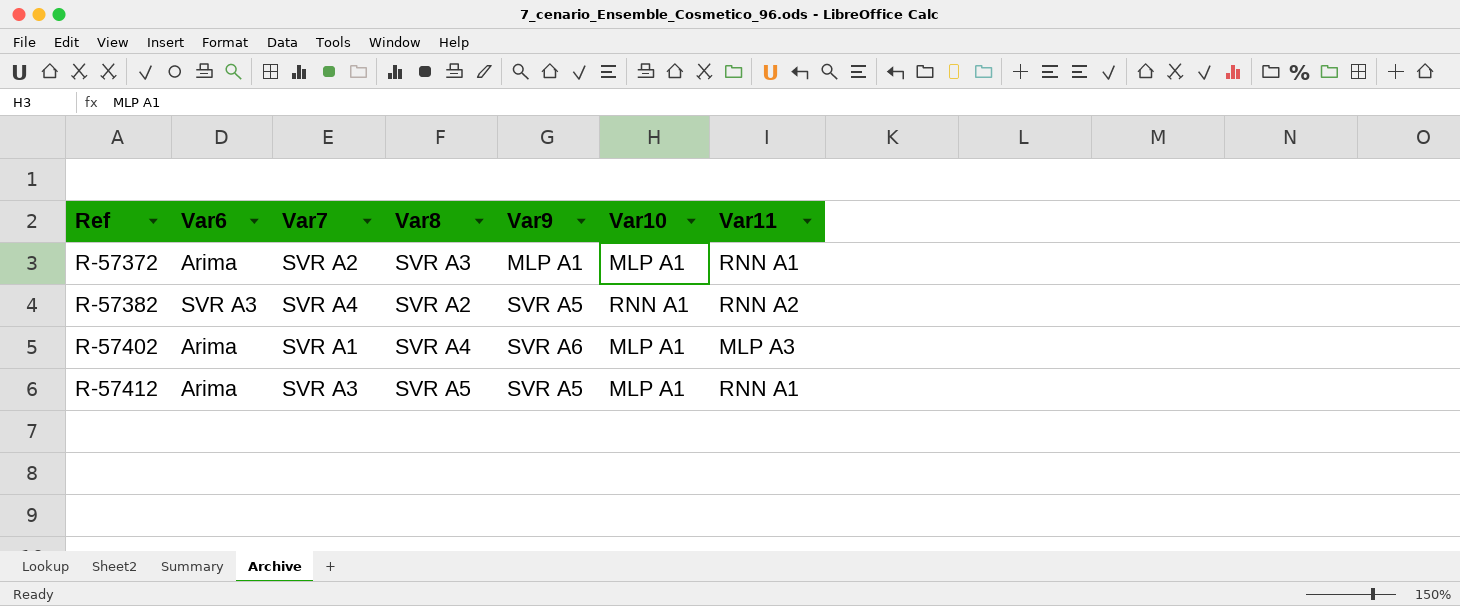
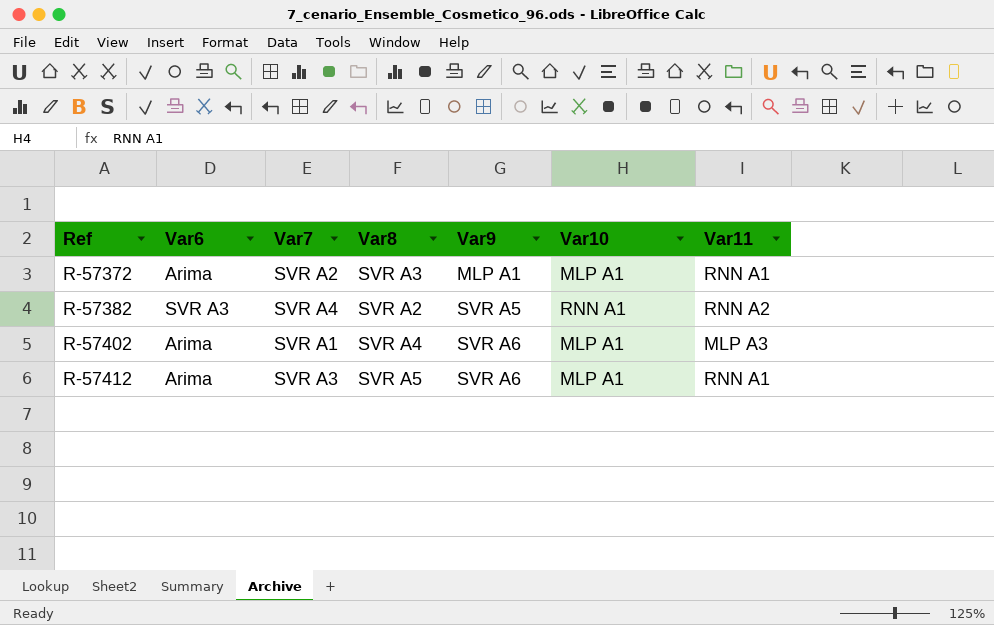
R-57412 | Var9: SVR A5 -> SVR A6

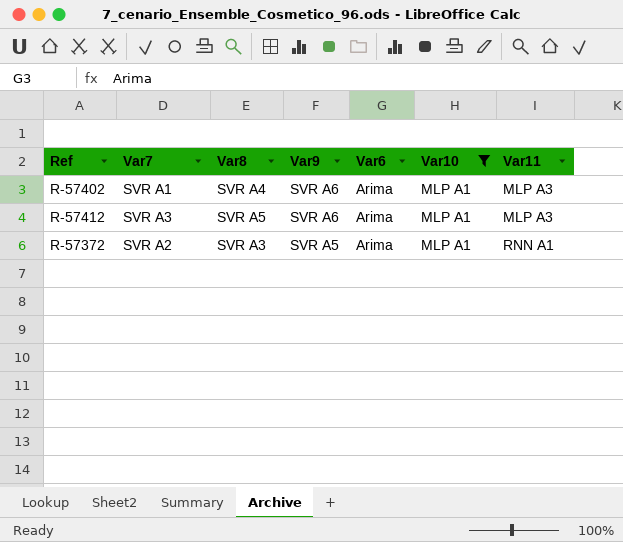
filter: none -> Var10 = MLP A1
row order: Ref ascending -> Var9 descending
column Var6 | position: 2 -> 5
R-57412 | Var11: RNN A1 -> MLP A3
R-57372 | Var9: MLP A1 -> SVR A5

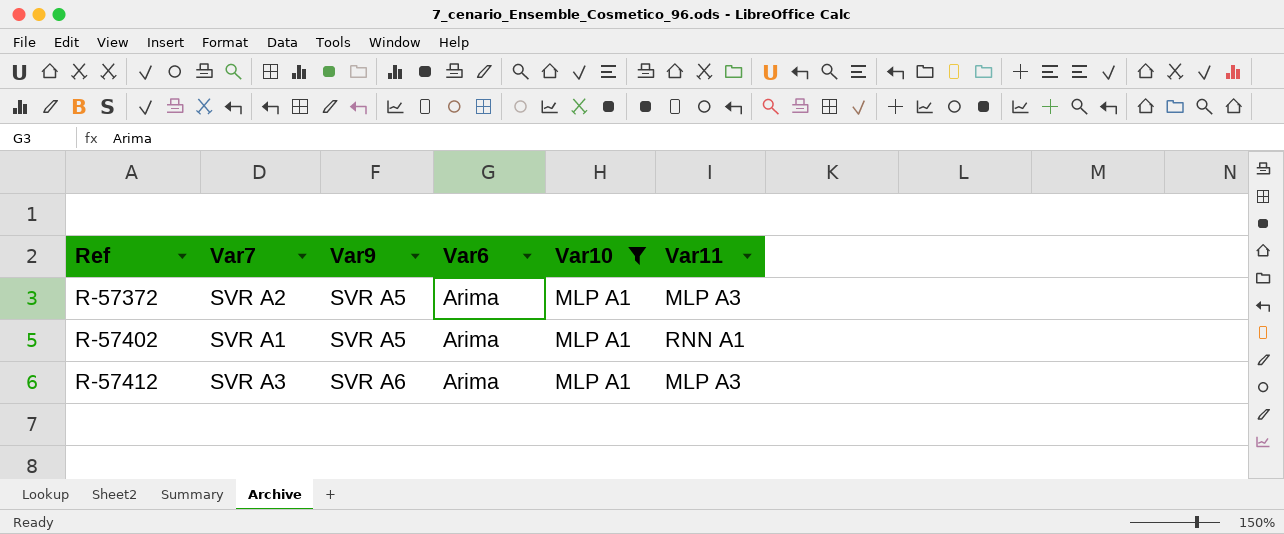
row order: Var9 descending -> Ref ascending
column Var8 | position: 3 -> none
R-57372 | Var11: RNN A1 -> MLP A3
R-57402 | Var9: SVR A6 -> SVR A5
R-57402 | Var11: MLP A3 -> RNN A1

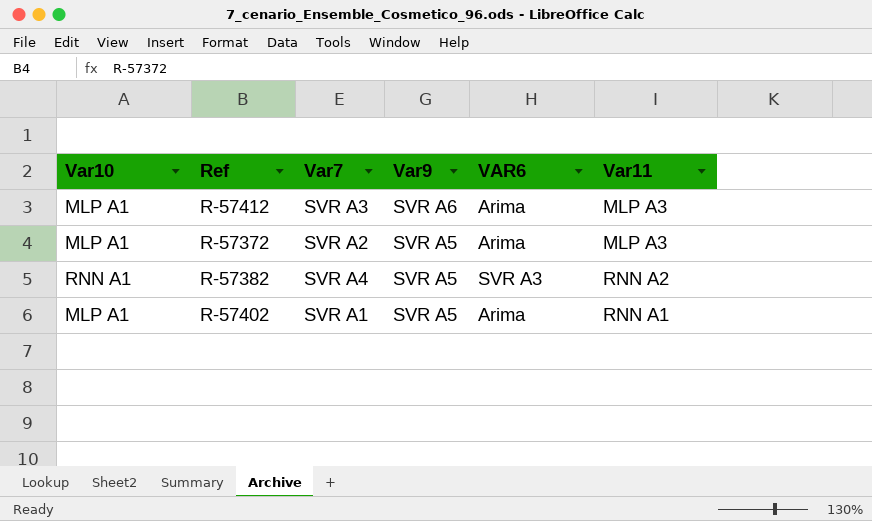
filter: Var10 = MLP A1 -> none
row order: Ref ascending -> Var9 descending
column Var10 | position: 5 -> 1
column name: Var6 -> VAR6

